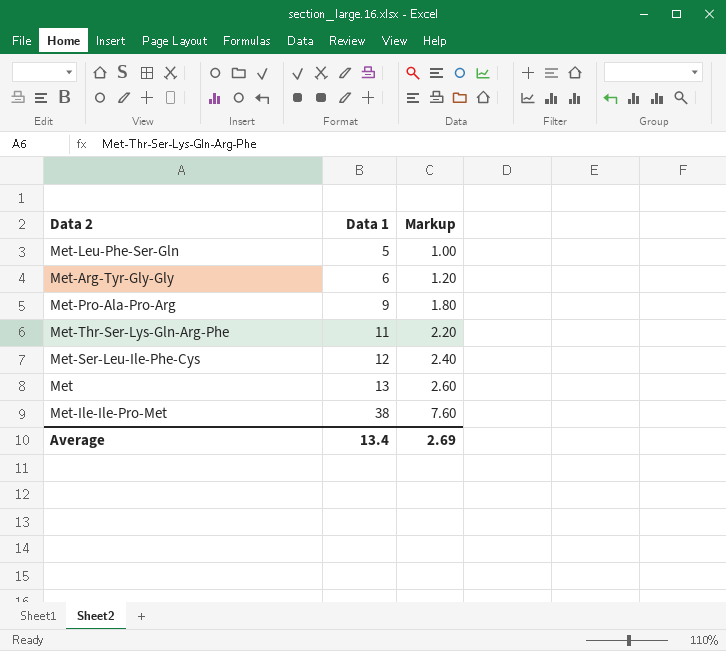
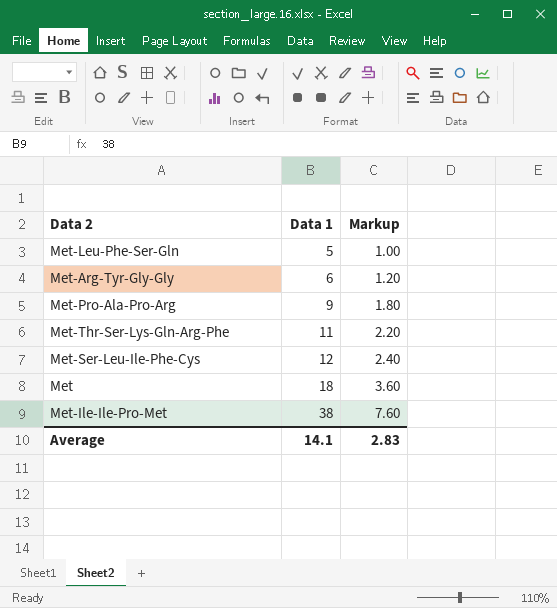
Met | Data 1: 13 -> 18
Met | Markup: 2.60 -> 3.60
Average | Data 1: 13.4 -> 14.1
Average | Markup: 2.69 -> 2.83

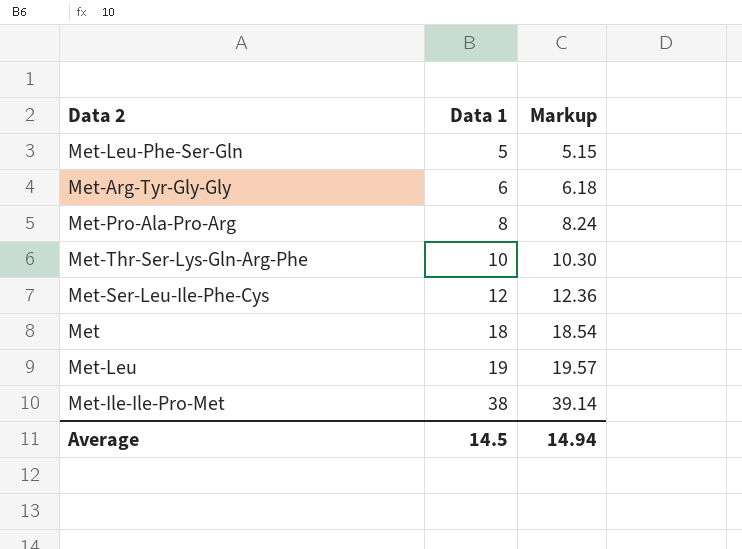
column Markup | formula: [Data 1] * 0.2 -> [Data 1] * 1.03
Met-Pro-Ala-Pro-Arg | Data 1: 9 -> 8
Met-Thr-Ser-Lys-Gln-Arg-Phe | Data 1: 11 -> 10
row Met-Leu: none -> 19 | 19.57
Average | Data 1: 14.1 -> 14.5
Average | Markup: 2.83 -> 14.94

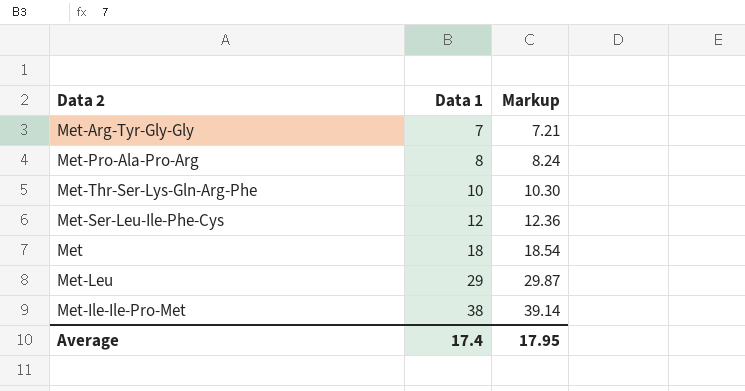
row Met-Leu-Phe-Ser-Gln: 5 | 5.15 -> none
Met-Arg-Tyr-Gly-Gly | Data 1: 6 -> 7
Met-Arg-Tyr-Gly-Gly | Markup: 6.18 -> 7.21
Met-Leu | Data 1: 19 -> 29
Met-Leu | Markup: 19.57 -> 29.87
Average | Data 1: 14.5 -> 17.4
Average | Markup: 14.94 -> 17.95

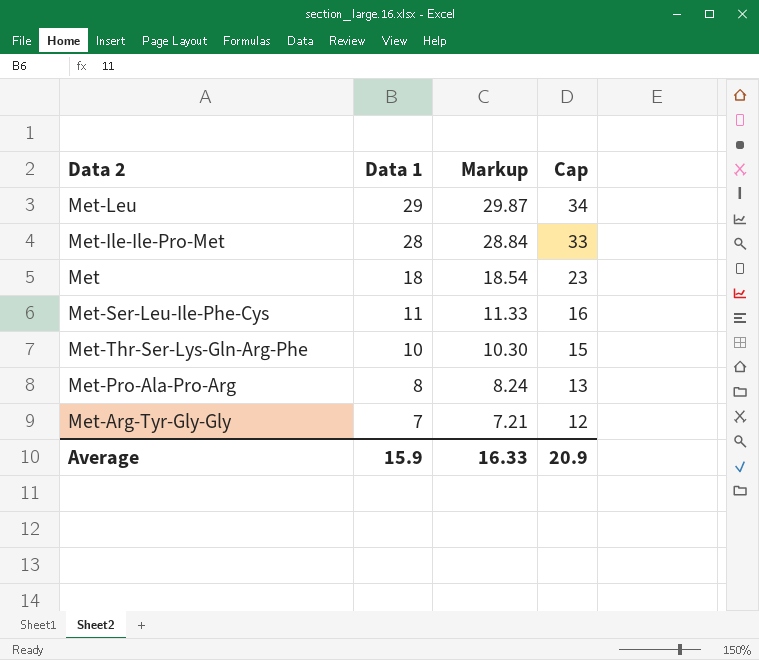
row order: Data 1 ascending -> Data 1 descending
column Cap | formula: none -> [Data 1] + 5
Met-Ile-Ile-Pro-Met | Data 1: 38 -> 28
Met-Ile-Ile-Pro-Met | Markup: 39.14 -> 28.84
Met-Ser-Leu-Ile-Phe-Cys | Data 1: 12 -> 11
Met-Ser-Leu-Ile-Phe-Cys | Markup: 12.36 -> 11.33
Average | Data 1: 17.4 -> 15.9
Average | Markup: 17.95 -> 16.33

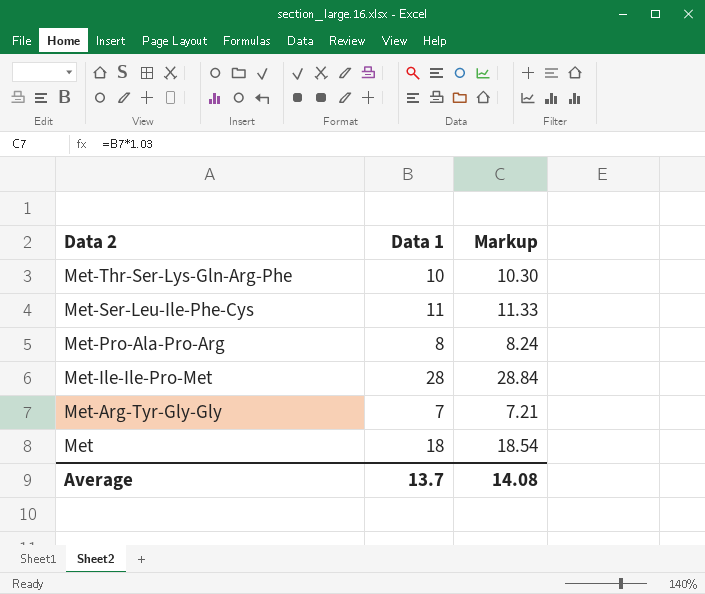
row order: Data 1 descending -> Data 2 descending
column Cap | formula: [Data 1] + 5 -> none
row Met-Leu: 29 | 29.87 | 34 -> none
Average | Data 1: 15.9 -> 13.7
Average | Markup: 16.33 -> 14.08

